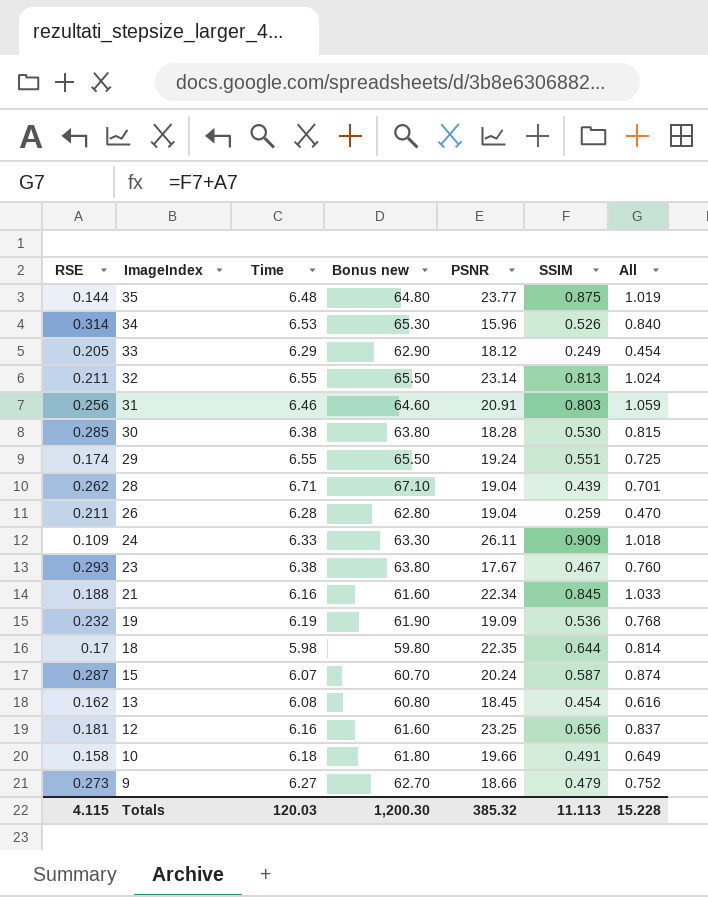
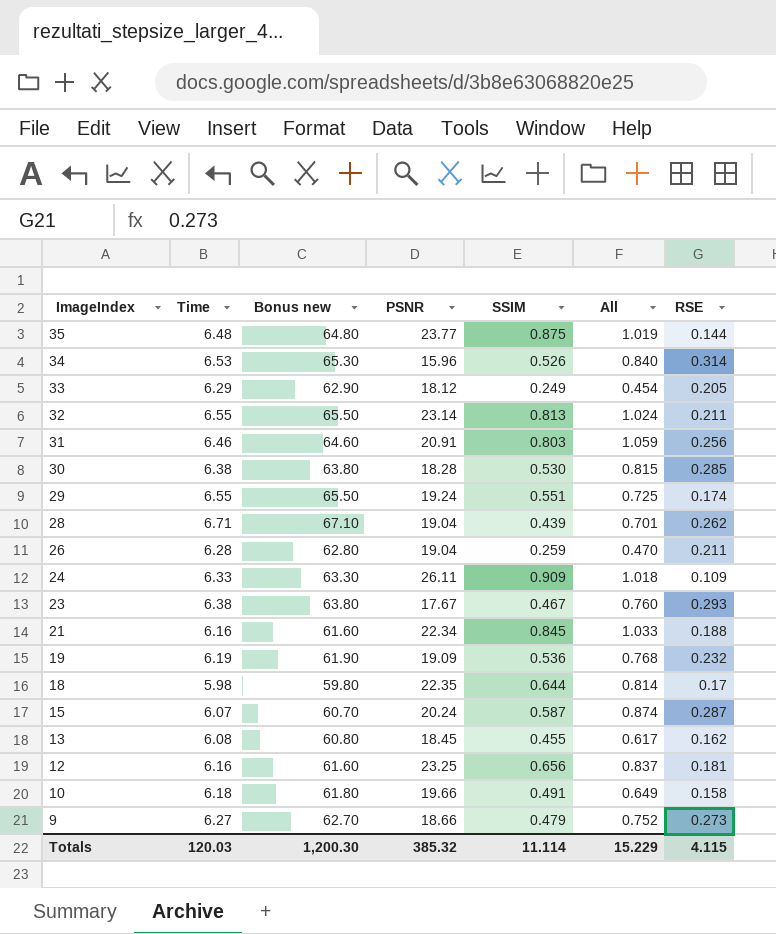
column RSE | position: 1 -> 7
13 | SSIM: 0.454 -> 0.455
13 | All: 0.616 -> 0.617
Totals | SSIM: 11.113 -> 11.114
Totals | All: 15.228 -> 15.229

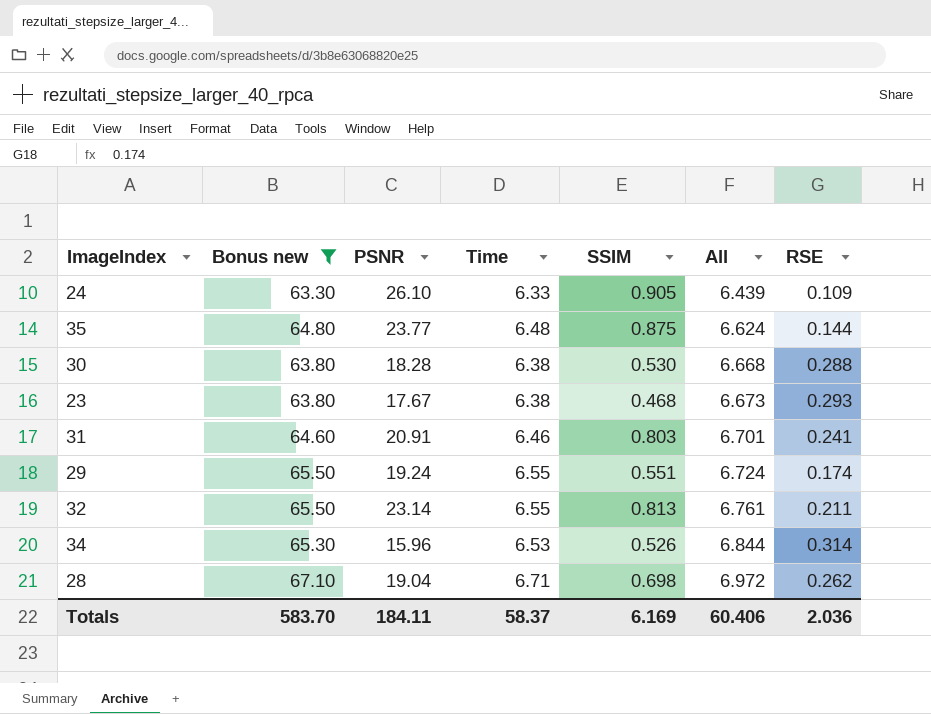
filter: none -> Bonus new >= 63.30
row order: ImageIndex descending -> All ascending
column Time | position: 2 -> 4
column All | formula: [SSIM] + [RSE] -> [Time] + [RSE]
24 | PSNR: 26.11 -> 26.10
24 | SSIM: 0.909 -> 0.905
30 | RSE: 0.285 -> 0.288
23 | SSIM: 0.467 -> 0.468
31 | RSE: 0.256 -> 0.241
28 | SSIM: 0.439 -> 0.698
Totals | Bonus new: 1,200.30 -> 583.70
Totals | PSNR: 385.32 -> 184.11
Totals | Time: 120.03 -> 58.37
Totals | SSIM: 11.114 -> 6.169
Totals | All: 15.229 -> 60.406
Totals | RSE: 4.115 -> 2.036

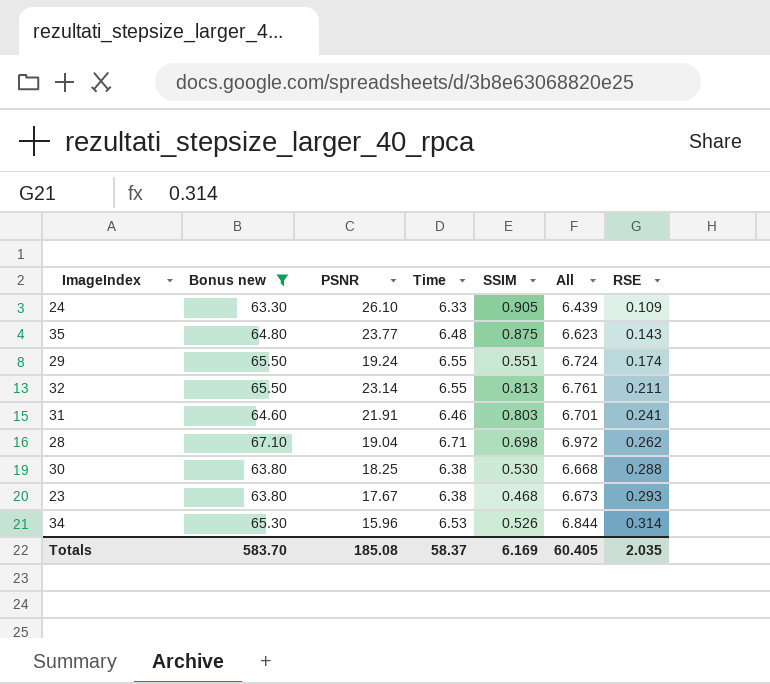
row order: All ascending -> RSE ascending
35 | All: 6.624 -> 6.623
35 | RSE: 0.144 -> 0.143
31 | PSNR: 20.91 -> 21.91
30 | PSNR: 18.28 -> 18.25
Totals | PSNR: 184.11 -> 185.08
Totals | All: 60.406 -> 60.405
Totals | RSE: 2.036 -> 2.035

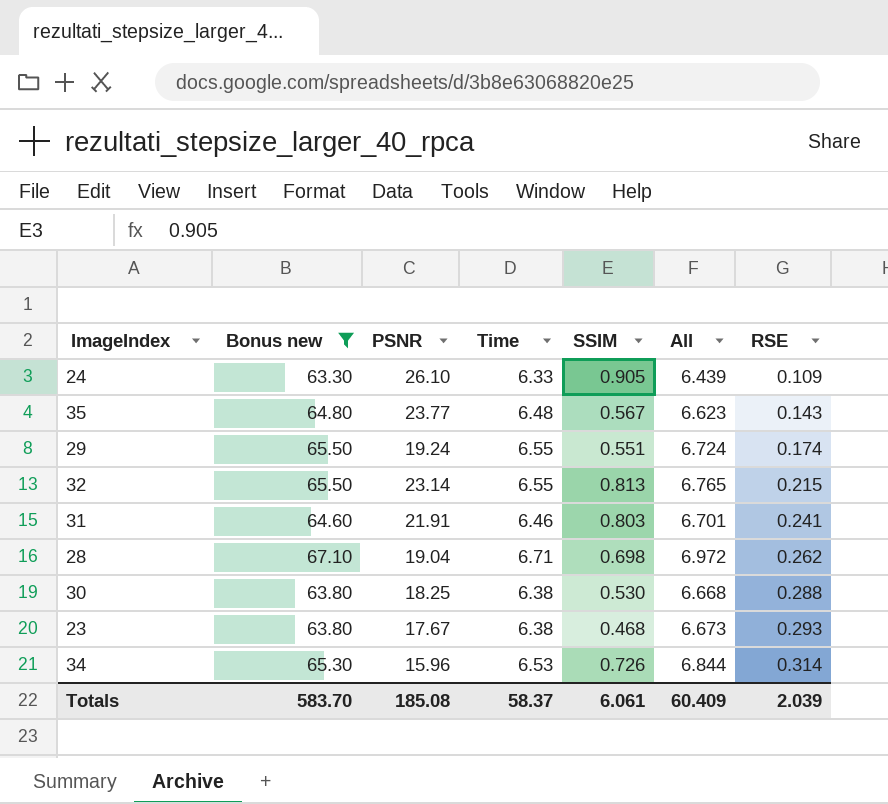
35 | SSIM: 0.875 -> 0.567
32 | All: 6.761 -> 6.765
32 | RSE: 0.211 -> 0.215
34 | SSIM: 0.526 -> 0.726
Totals | SSIM: 6.169 -> 6.061
Totals | All: 60.405 -> 60.409
Totals | RSE: 2.035 -> 2.039

